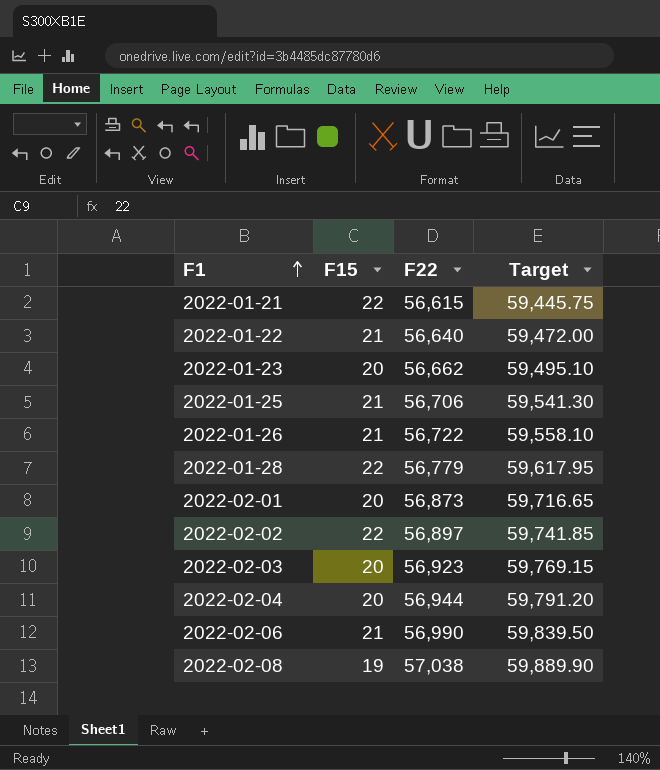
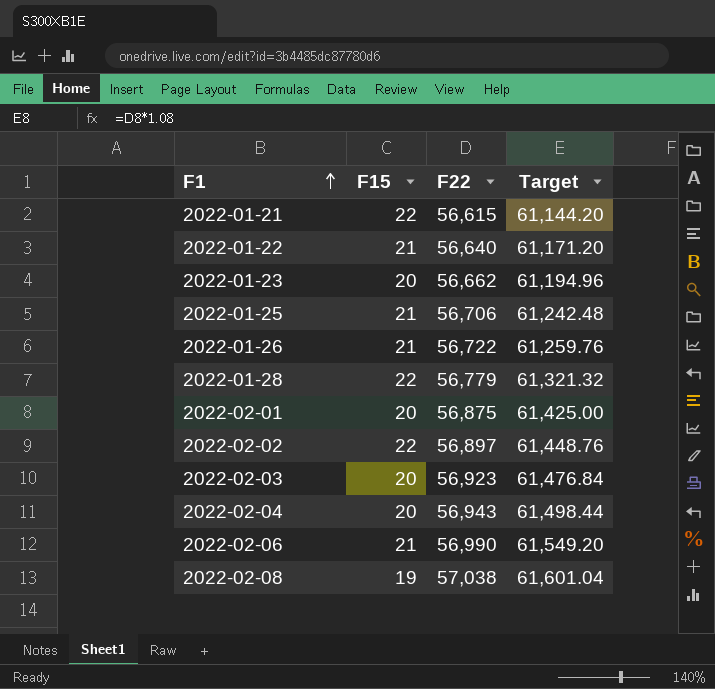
column Target | formula: [F22] * 1.05 -> [F22] * 1.08
2022-02-01 | F22: 56,873 -> 56,875
2022-02-04 | F22: 56,944 -> 56,943

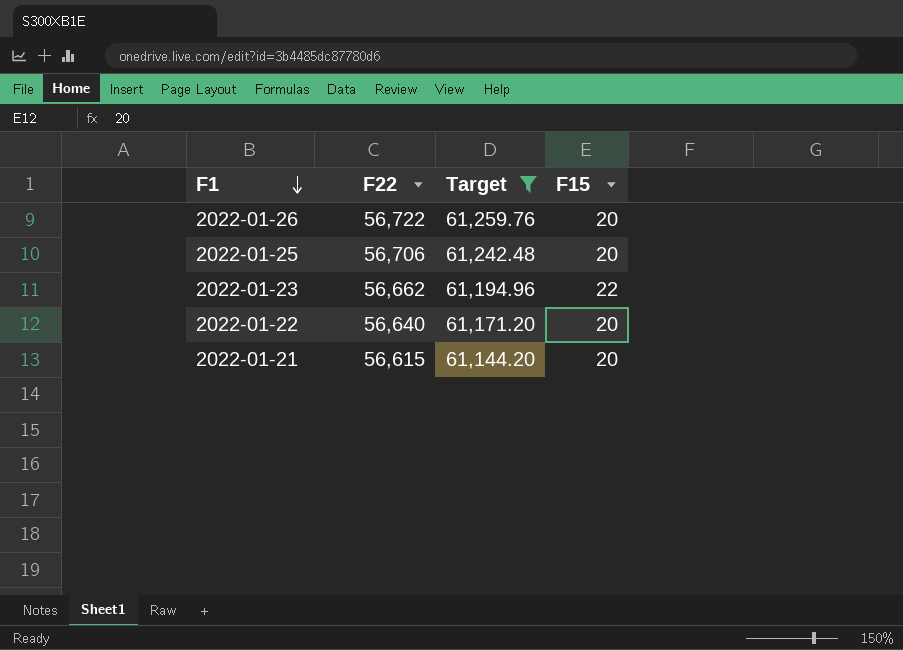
filter: none -> Target <= 61,259.76
row order: F1 ascending -> F1 descending
column F15 | position: 2 -> 4
2022-01-26 | F15: 21 -> 20
2022-01-25 | F15: 21 -> 20
2022-01-23 | F15: 20 -> 22
2022-01-22 | F15: 21 -> 20
2022-01-21 | F15: 22 -> 20

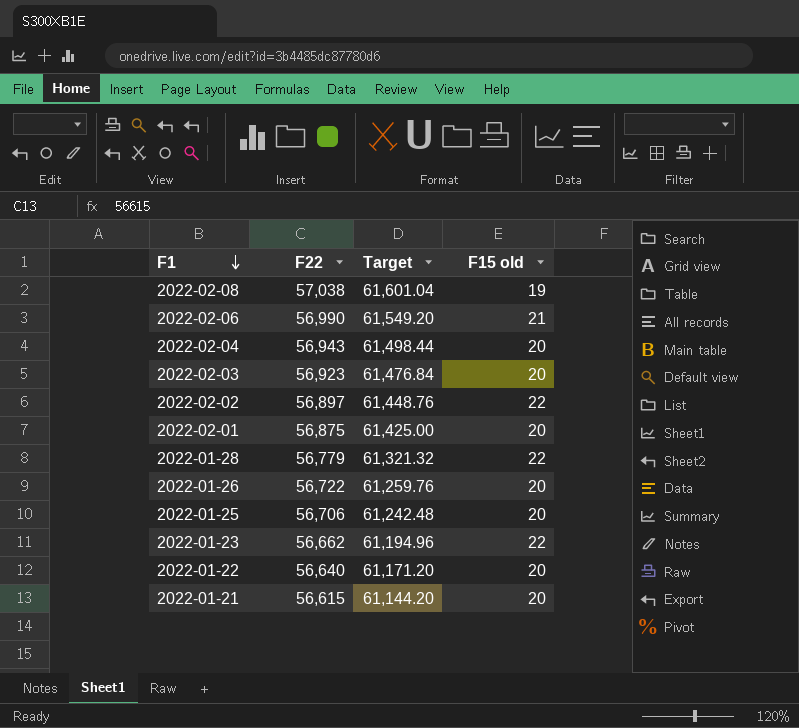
filter: Target <= 61,259.76 -> none
column name: F15 -> F15 old

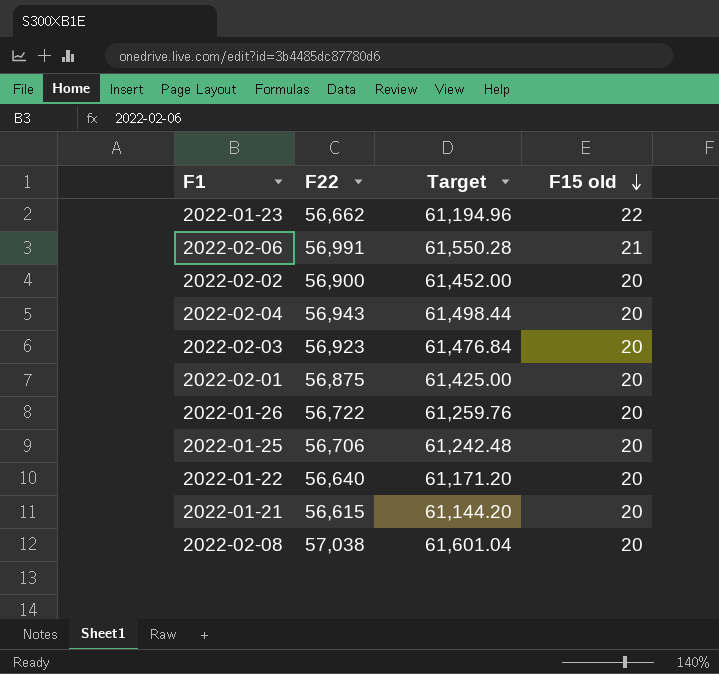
row order: F1 descending -> F15 old descending
row 2022-01-28: 56,779 | 61,321.32 | 22 -> none
2022-02-06 | F22: 56,990 -> 56,991
2022-02-06 | Target: 61,549.20 -> 61,550.28
2022-02-02 | F22: 56,897 -> 56,900
2022-02-02 | Target: 61,448.76 -> 61,452.00
2022-02-02 | F15 old: 22 -> 20
2022-02-08 | F15 old: 19 -> 20

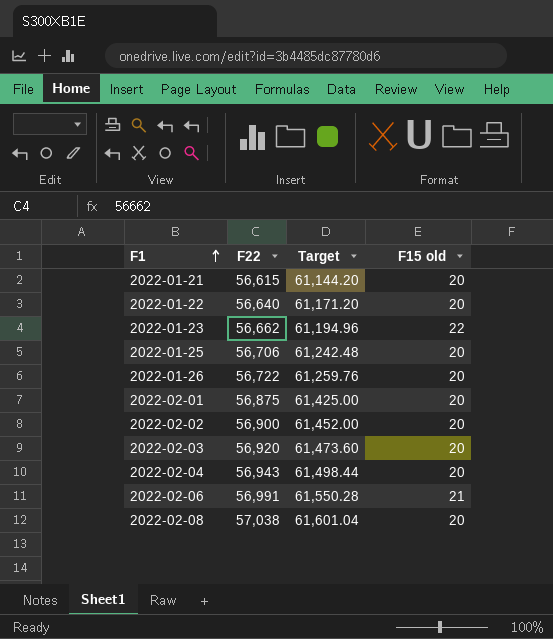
row order: F15 old descending -> F1 ascending
2022-02-03 | F22: 56,923 -> 56,920
2022-02-03 | Target: 61,476.84 -> 61,473.60

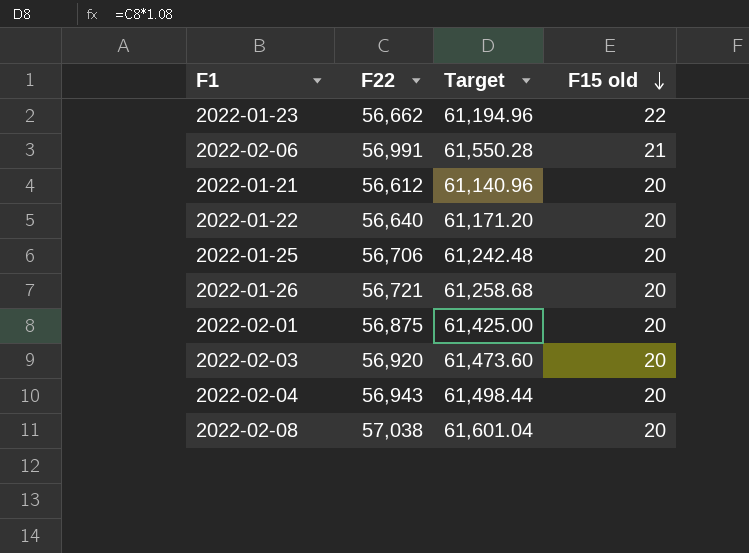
row order: F1 ascending -> F15 old descending
row 2022-02-02: 56,900 | 61,452.00 | 20 -> none
2022-01-21 | F22: 56,615 -> 56,612
2022-01-21 | Target: 61,144.20 -> 61,140.96
2022-01-26 | F22: 56,722 -> 56,721
2022-01-26 | Target: 61,259.76 -> 61,258.68

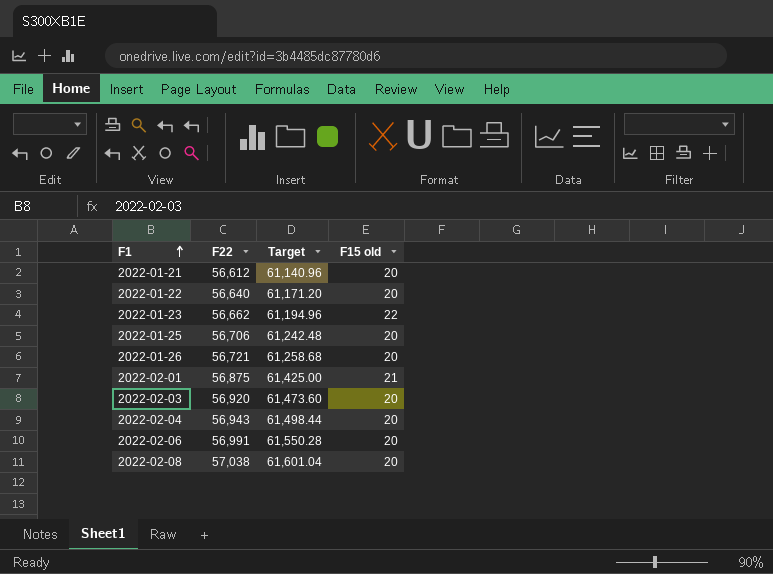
row order: F15 old descending -> F1 ascending
2022-02-01 | F15 old: 20 -> 21
2022-02-06 | F15 old: 21 -> 20

